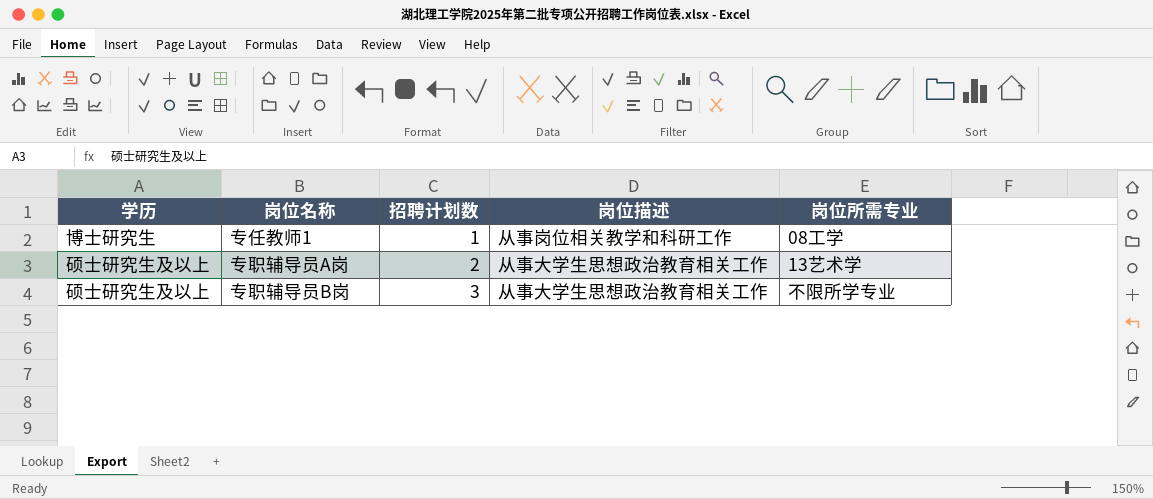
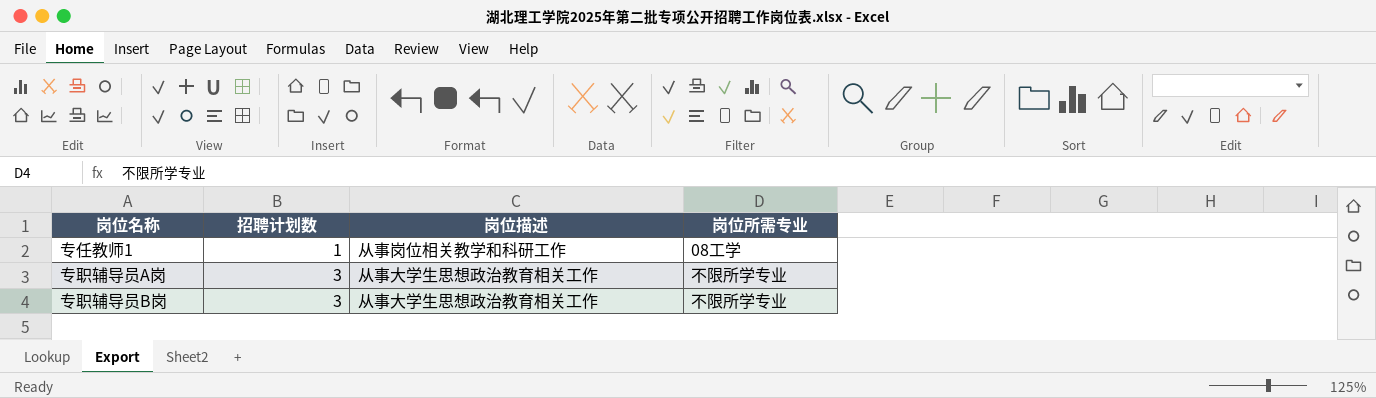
column 学历 | position: 1 -> none
专职辅导员A岗 | 招聘计划数: 2 -> 3
专职辅导员A岗 | 岗位所需专业: 13艺术学 -> 不限所学专业

